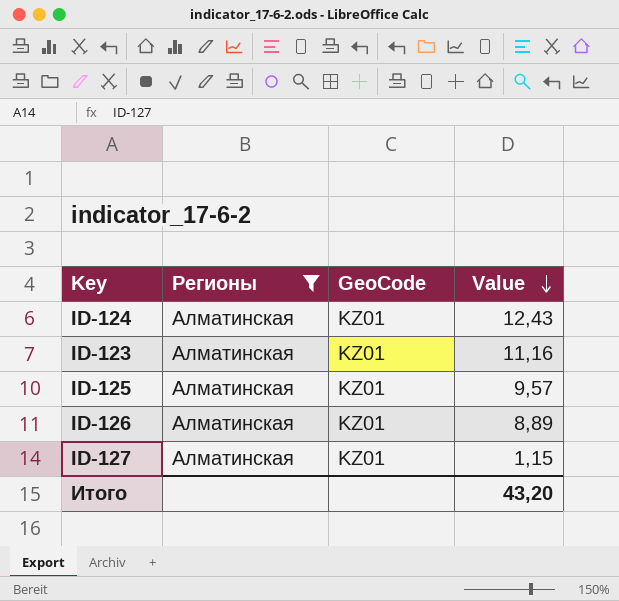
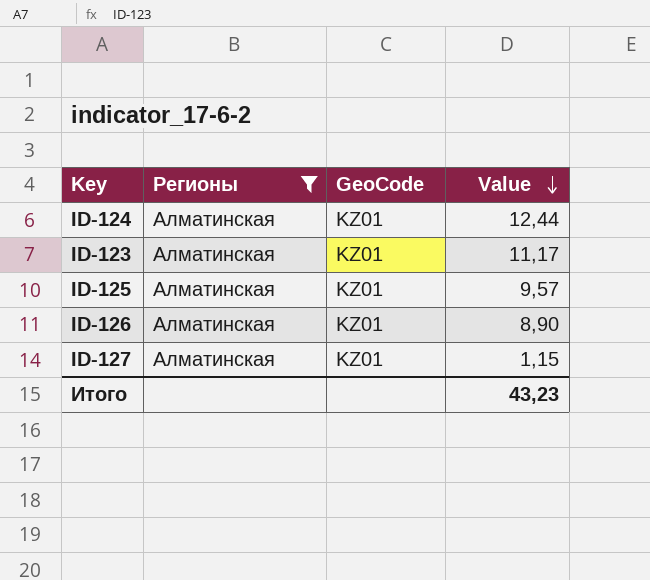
ID-124 | Value: 12,43 -> 12,44
ID-123 | Value: 11,16 -> 11,17
ID-126 | Value: 8,89 -> 8,90
Итого | Value: 43,20 -> 43,23

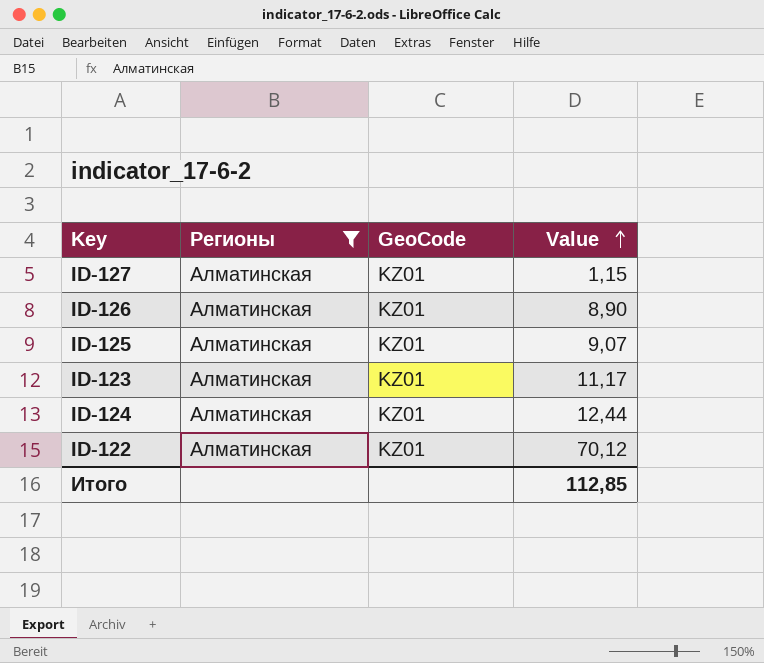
row order: Value descending -> Value ascending
ID-125 | Value: 9,57 -> 9,07
row ID-122: none -> Алматинская | KZ01 | 70,12
Итого | Value: 43,23 -> 112,85

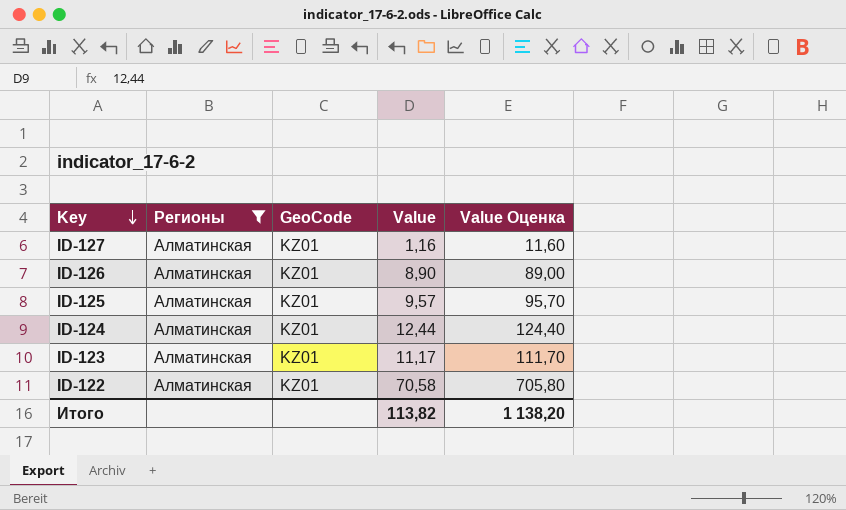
row order: Value ascending -> Key descending
column Value Оценка | formula: none -> [Value] * 10
ID-127 | Value: 1,15 -> 1,16
ID-125 | Value: 9,07 -> 9,57
ID-122 | Value: 70,12 -> 70,58
Итого | Value: 112,85 -> 113,82

